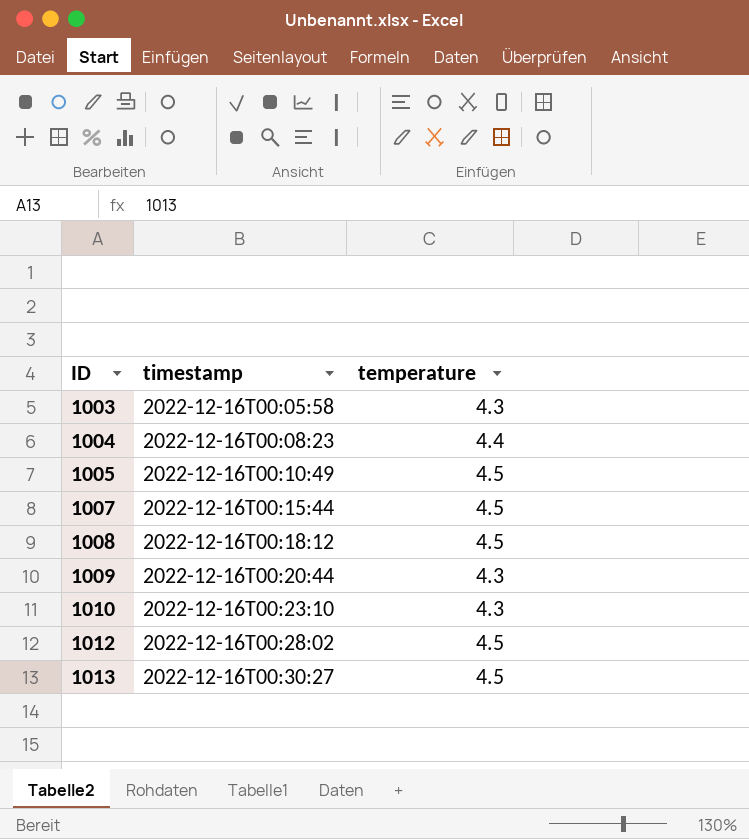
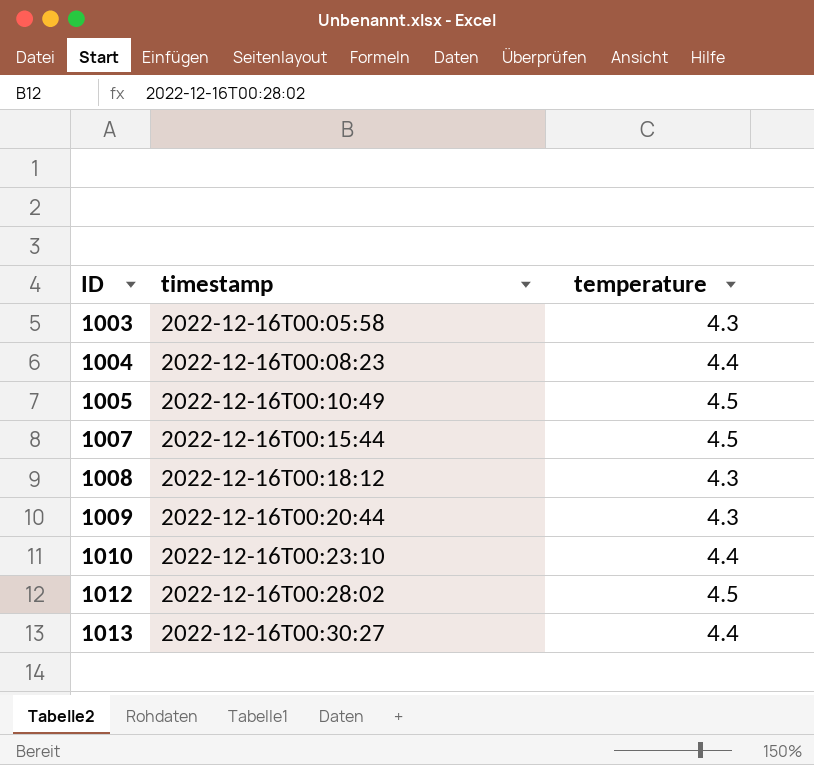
1008 | temperature: 4.5 -> 4.3
1010 | temperature: 4.3 -> 4.4
1013 | temperature: 4.5 -> 4.4

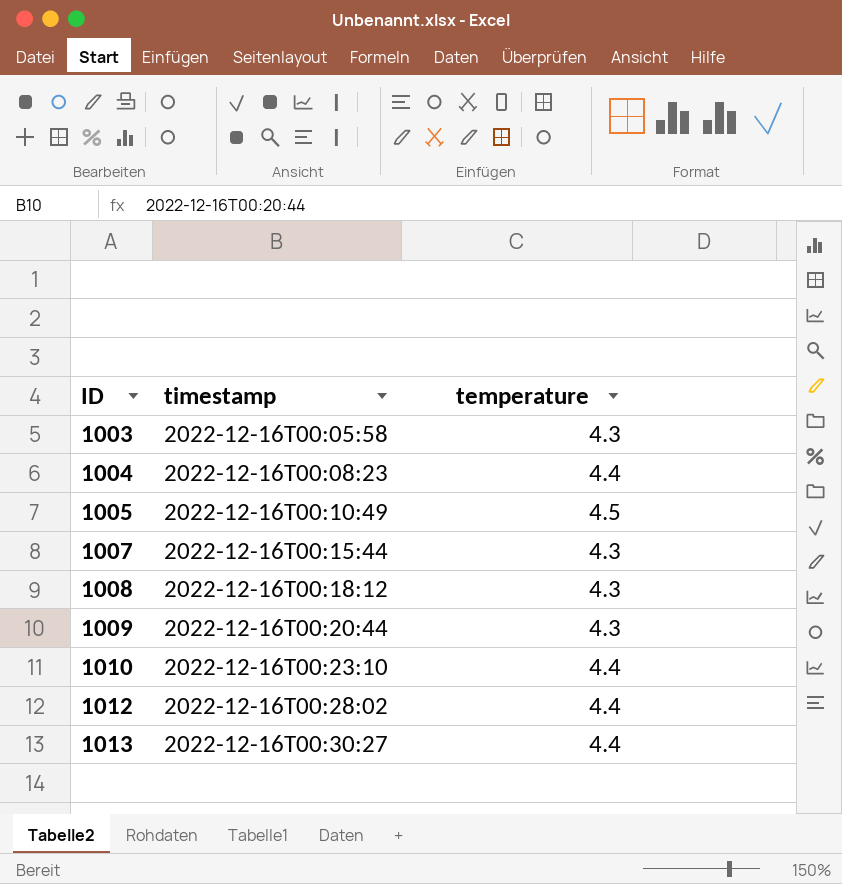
1007 | temperature: 4.5 -> 4.3
1012 | temperature: 4.5 -> 4.4

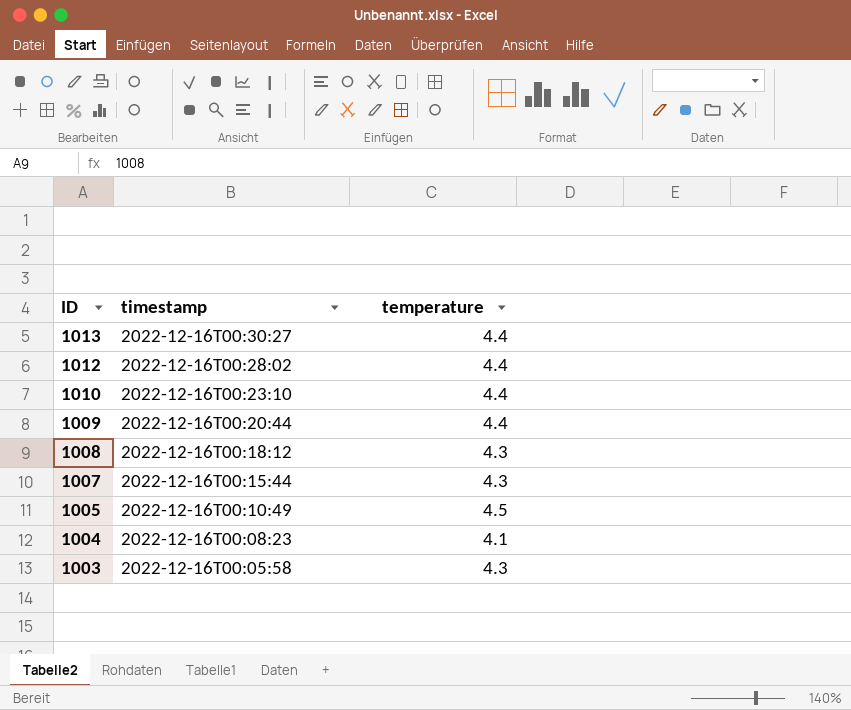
row order: ID ascending -> ID descending
1009 | temperature: 4.3 -> 4.4
1004 | temperature: 4.4 -> 4.1

